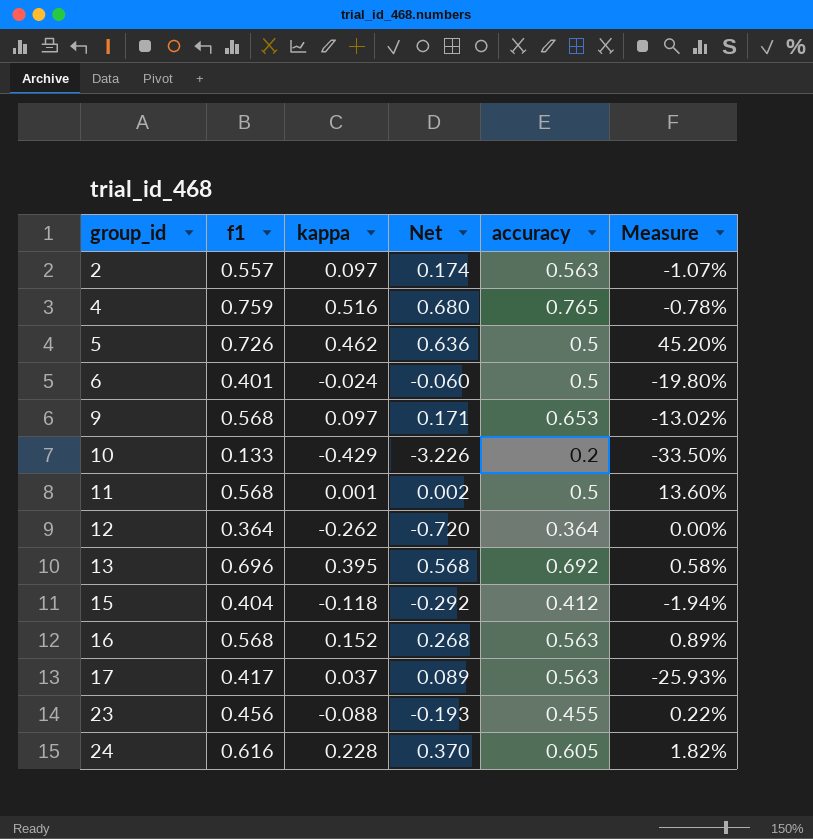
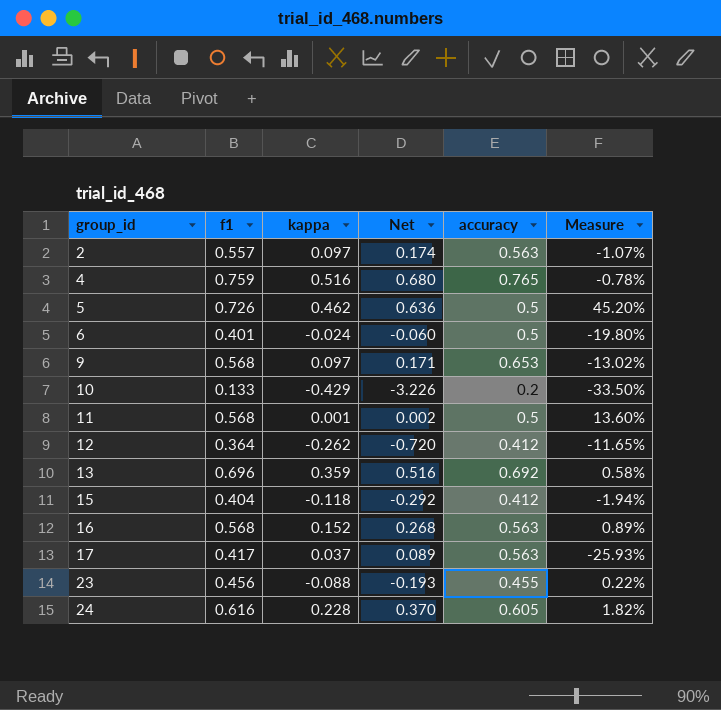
12 | accuracy: 0.364 -> 0.412
12 | Measure: 0.00% -> -11.65%
13 | kappa: 0.395 -> 0.359
13 | Net: 0.568 -> 0.516

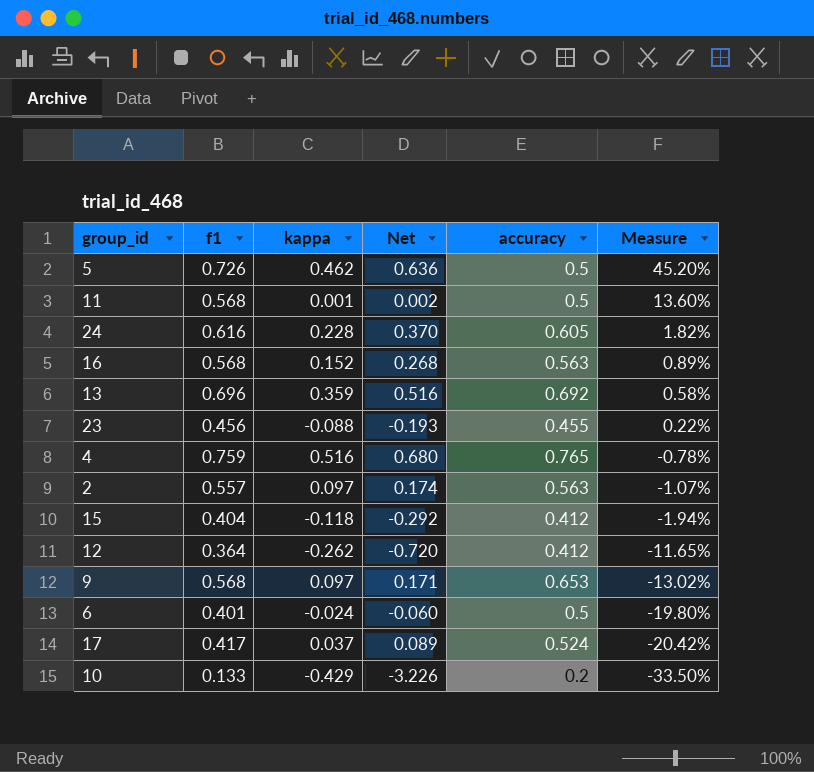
row order: group_id ascending -> Measure descending
17 | accuracy: 0.563 -> 0.524
17 | Measure: -25.93% -> -20.42%

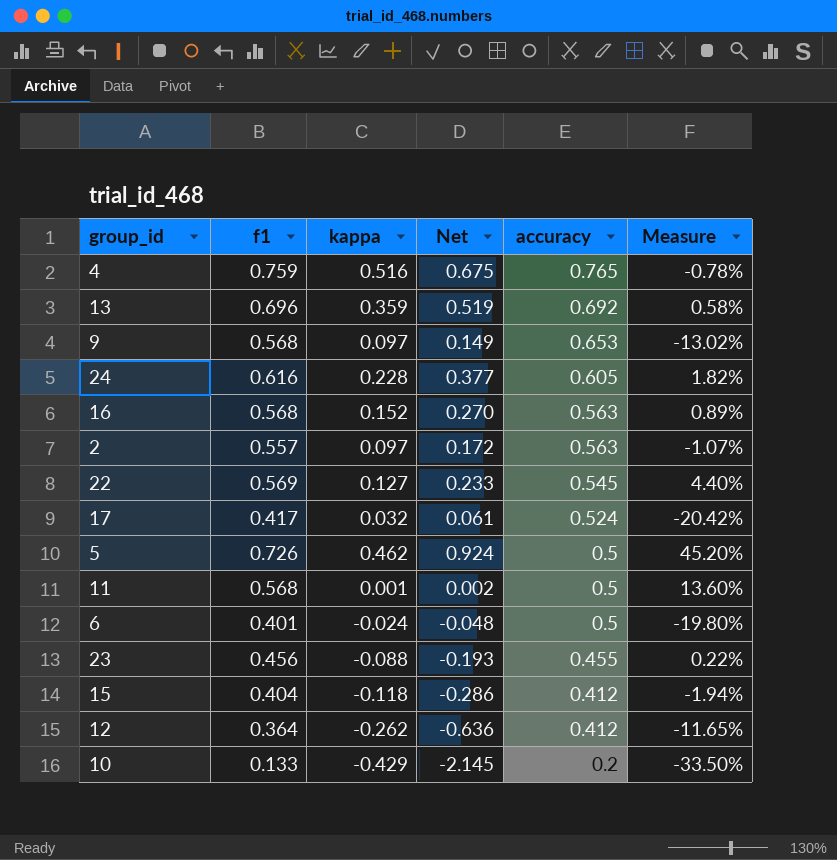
row order: Measure descending -> accuracy descending
column Net | formula: [kappa] / [f1] -> [kappa] / [accuracy]
row 22: none -> 0.569 | 0.127 | 0.233 | 0.545 | 4.40%
17 | kappa: 0.037 -> 0.032

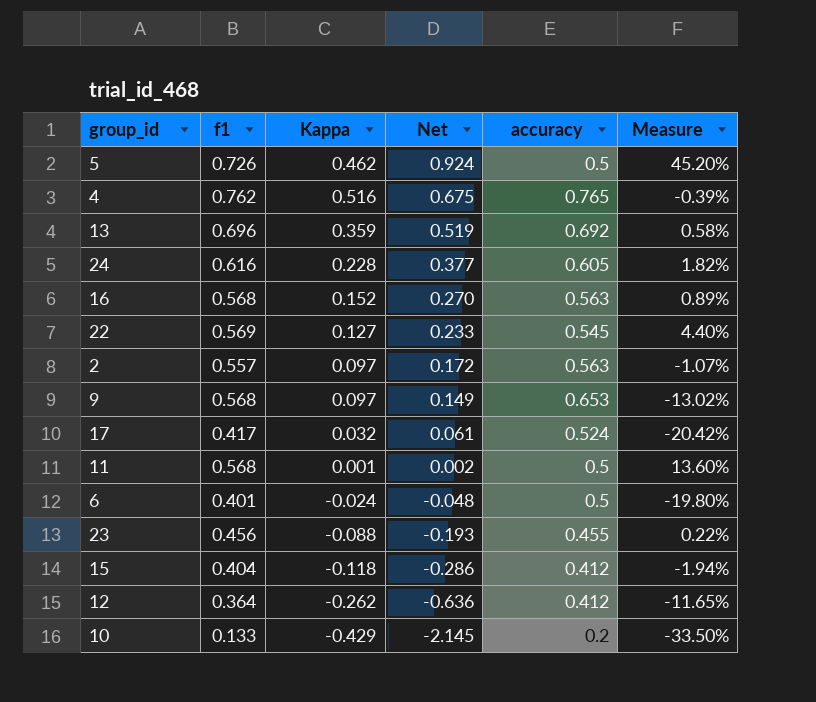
row order: accuracy descending -> Net descending
column name: kappa -> Kappa
4 | f1: 0.759 -> 0.762
4 | Measure: -0.78% -> -0.39%

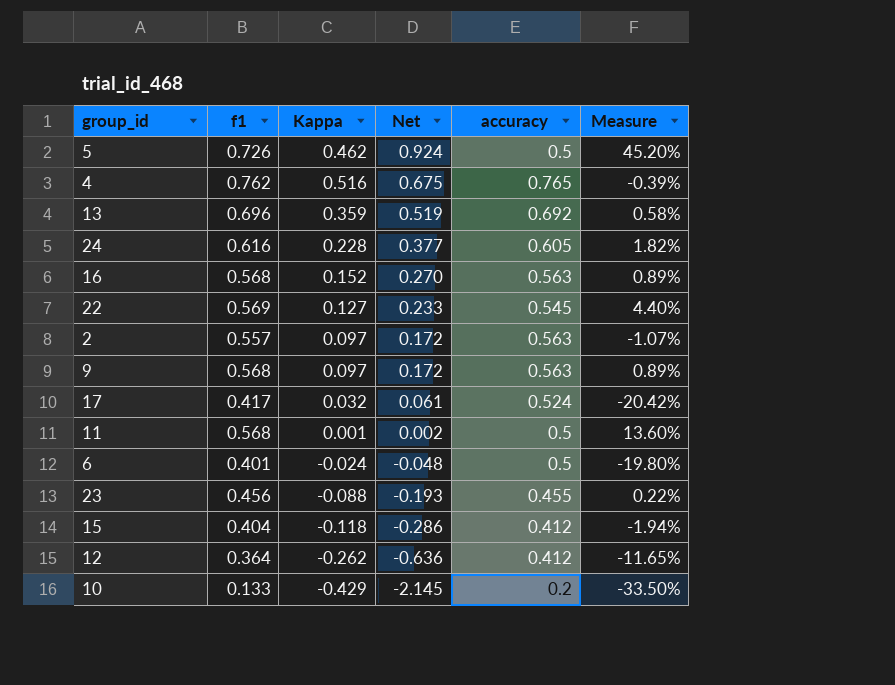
9 | Net: 0.149 -> 0.172
9 | accuracy: 0.653 -> 0.563
9 | Measure: -13.02% -> 0.89%

